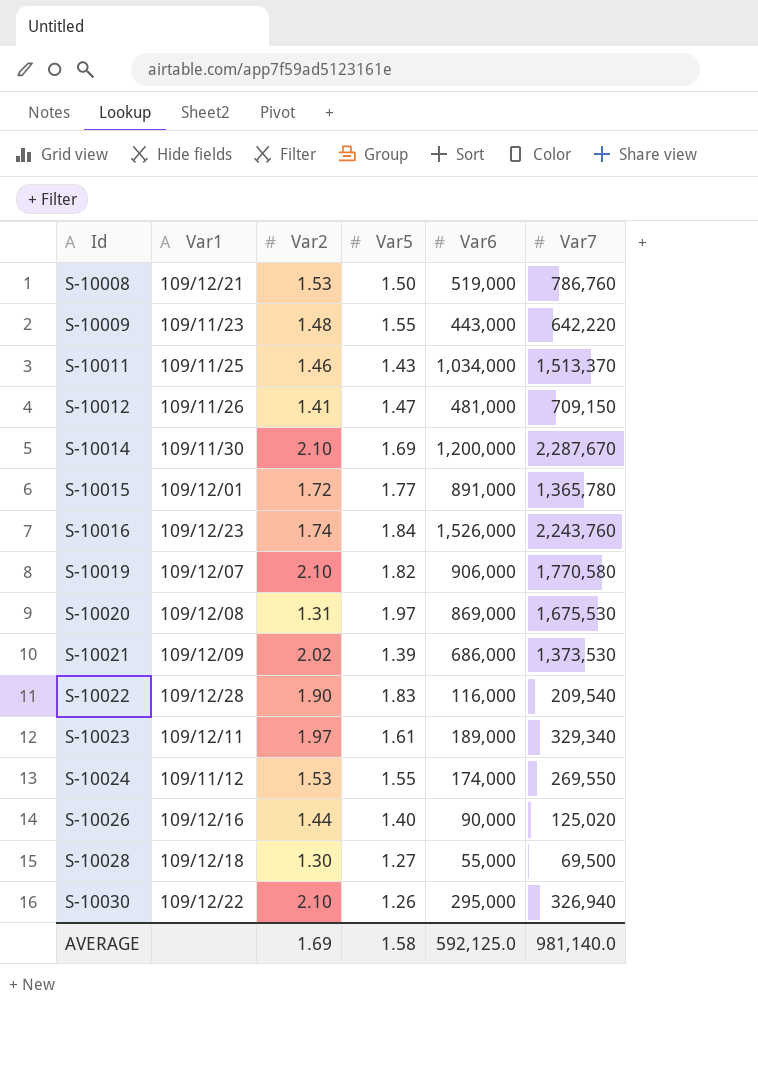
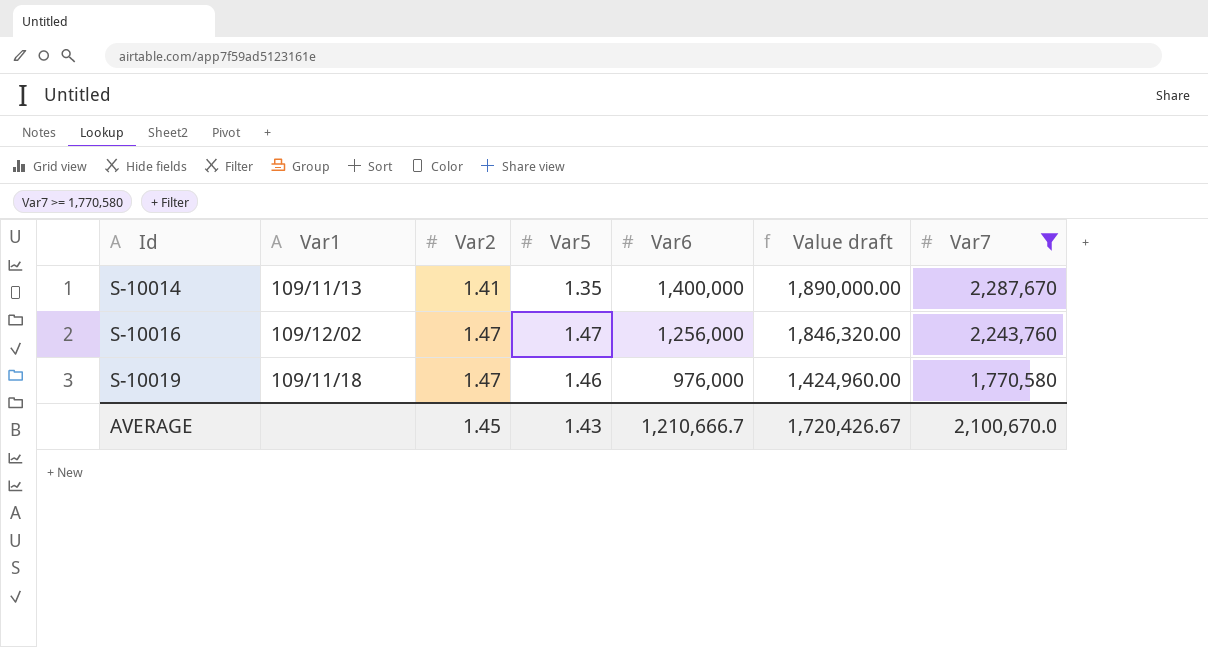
filter: none -> Var7 >= 1,770,580
column Value draft | formula: none -> [Var5] * [Var6]
S-10014 | Var1: 109/11/30 -> 109/11/13
S-10014 | Var2: 2.10 -> 1.41
S-10014 | Var5: 1.69 -> 1.35
S-10014 | Var6: 1,200,000 -> 1,400,000
S-10016 | Var1: 109/12/23 -> 109/12/02
S-10016 | Var2: 1.74 -> 1.47
S-10016 | Var5: 1.84 -> 1.47
S-10016 | Var6: 1,526,000 -> 1,256,000
S-10019 | Var1: 109/12/07 -> 109/11/18
S-10019 | Var2: 2.10 -> 1.47
S-10019 | Var5: 1.82 -> 1.46
S-10019 | Var6: 906,000 -> 976,000
AVERAGE | Var2: 1.69 -> 1.45
AVERAGE | Var5: 1.58 -> 1.43
AVERAGE | Var6: 592,125.0 -> 1,210,666.7
AVERAGE | Var7: 981,140.0 -> 2,100,670.0

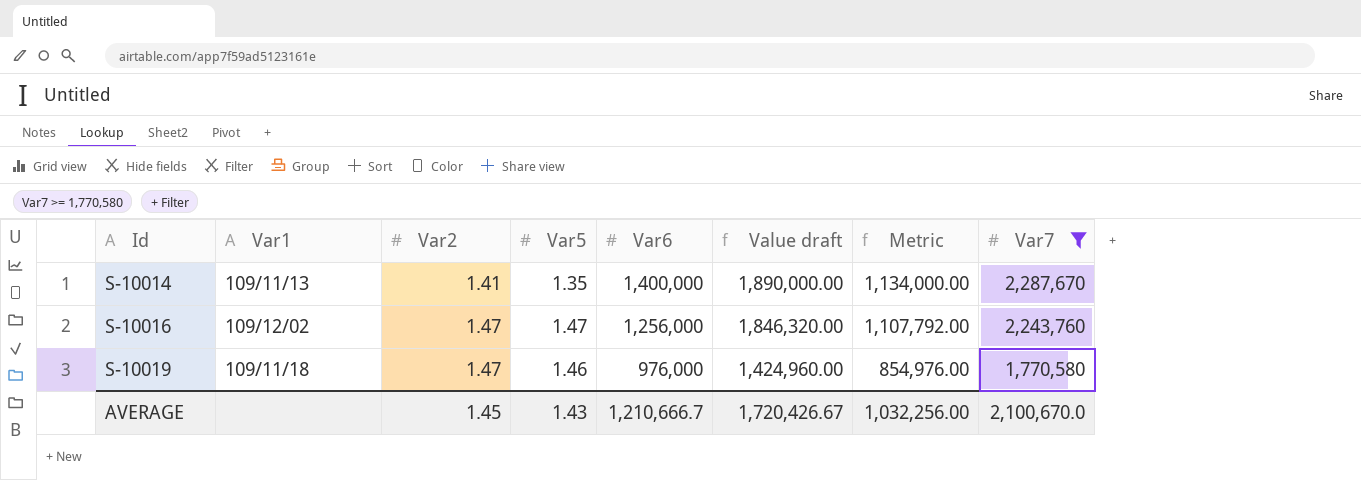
column Metric | formula: none -> [Value draft] * 0.6

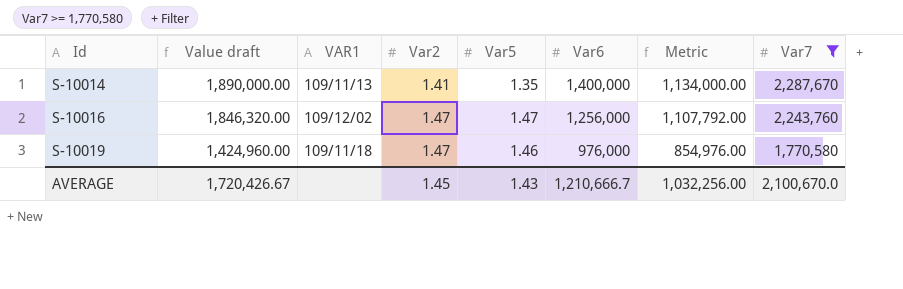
column Value draft | position: 6 -> 2
column name: Var1 -> VAR1

